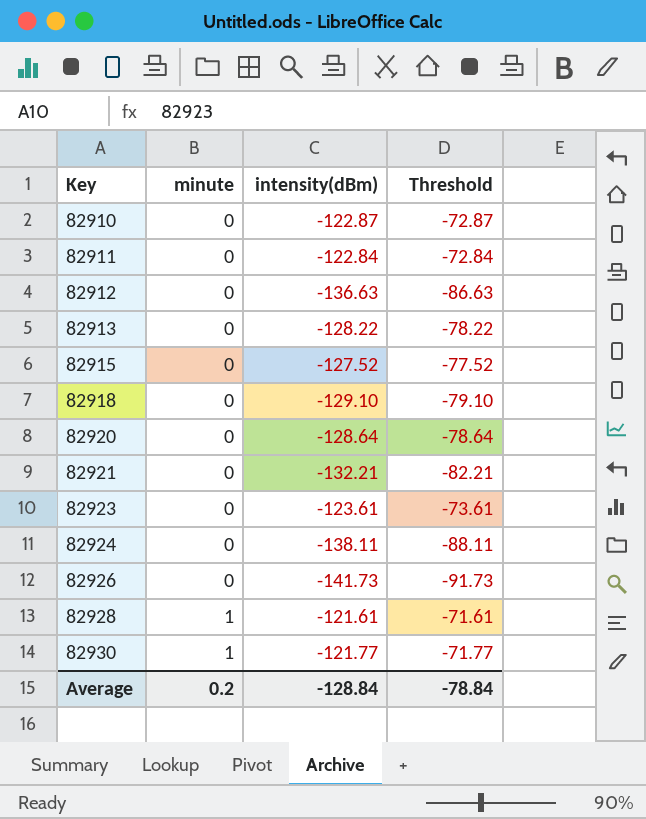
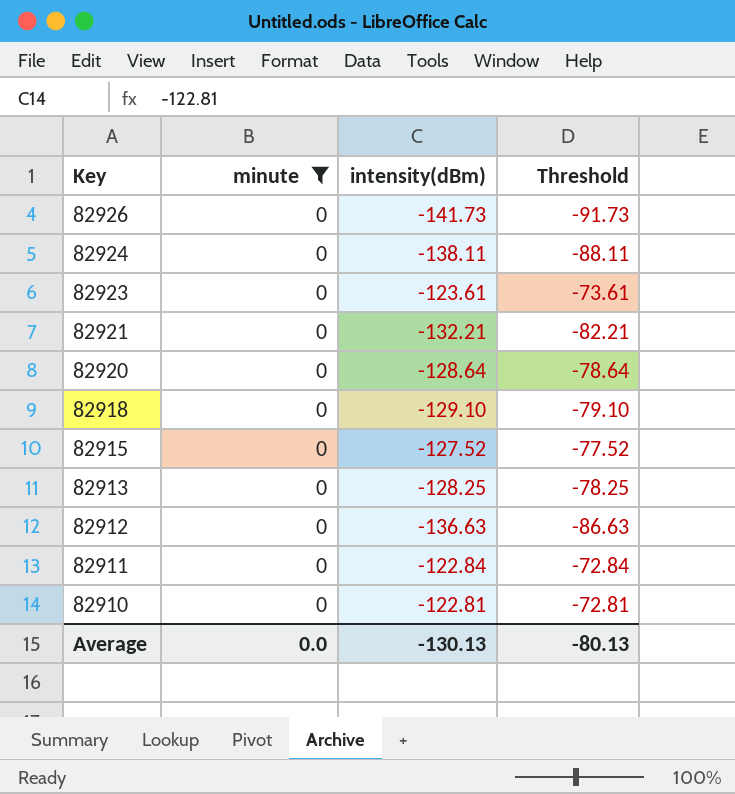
filter: none -> minute = 0
row order: Key ascending -> Key descending
82913 | intensity(dBm): -128.22 -> -128.25
82913 | Threshold: -78.22 -> -78.25
82910 | intensity(dBm): -122.87 -> -122.81
82910 | Threshold: -72.87 -> -72.81
Average | minute: 0.2 -> 0.0
Average | intensity(dBm): -128.84 -> -130.13
Average | Threshold: -78.84 -> -80.13

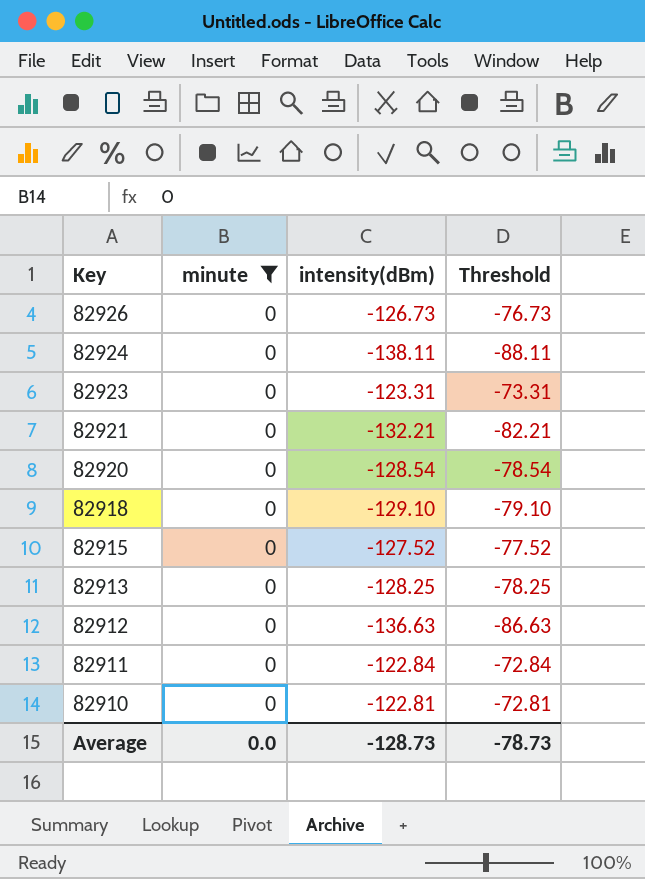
82926 | intensity(dBm): -141.73 -> -126.73
82926 | Threshold: -91.73 -> -76.73
82923 | intensity(dBm): -123.61 -> -123.31
82923 | Threshold: -73.61 -> -73.31
82920 | intensity(dBm): -128.64 -> -128.54
82920 | Threshold: -78.64 -> -78.54
Average | intensity(dBm): -130.13 -> -128.73
Average | Threshold: -80.13 -> -78.73

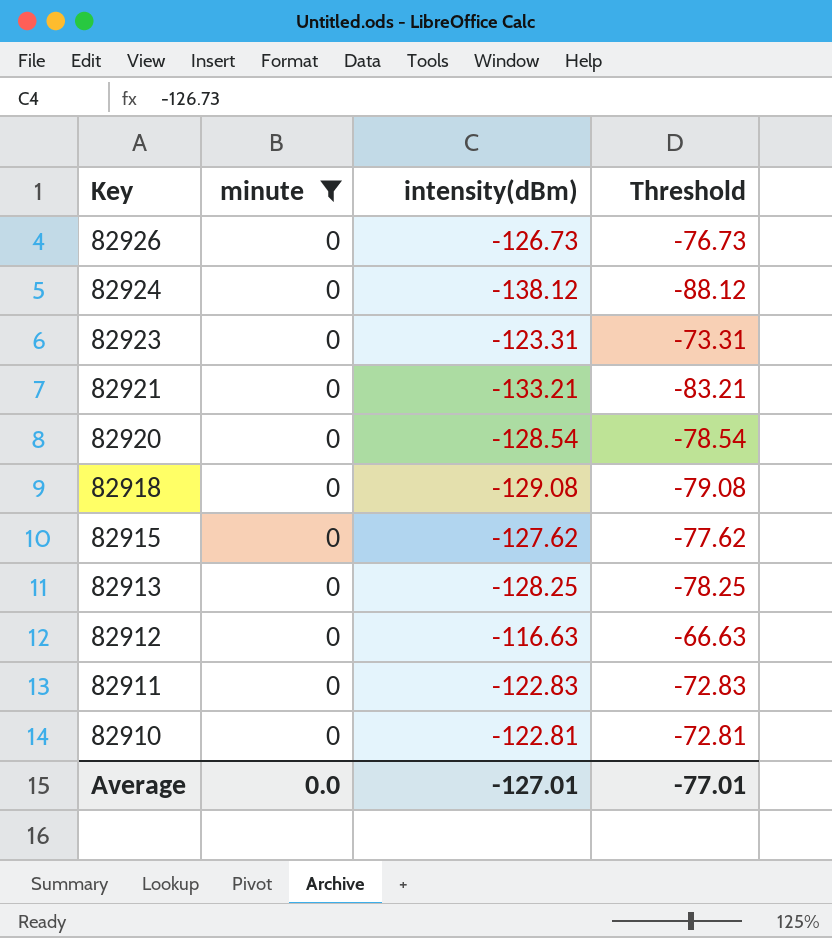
82924 | intensity(dBm): -138.11 -> -138.12
82924 | Threshold: -88.11 -> -88.12
82921 | intensity(dBm): -132.21 -> -133.21
82921 | Threshold: -82.21 -> -83.21
82918 | intensity(dBm): -129.10 -> -129.08
82918 | Threshold: -79.10 -> -79.08
82915 | intensity(dBm): -127.52 -> -127.62
82915 | Threshold: -77.52 -> -77.62
82912 | intensity(dBm): -136.63 -> -116.63
82912 | Threshold: -86.63 -> -66.63
82911 | intensity(dBm): -122.84 -> -122.83
82911 | Threshold: -72.84 -> -72.83
Average | intensity(dBm): -128.73 -> -127.01
Average | Threshold: -78.73 -> -77.01

